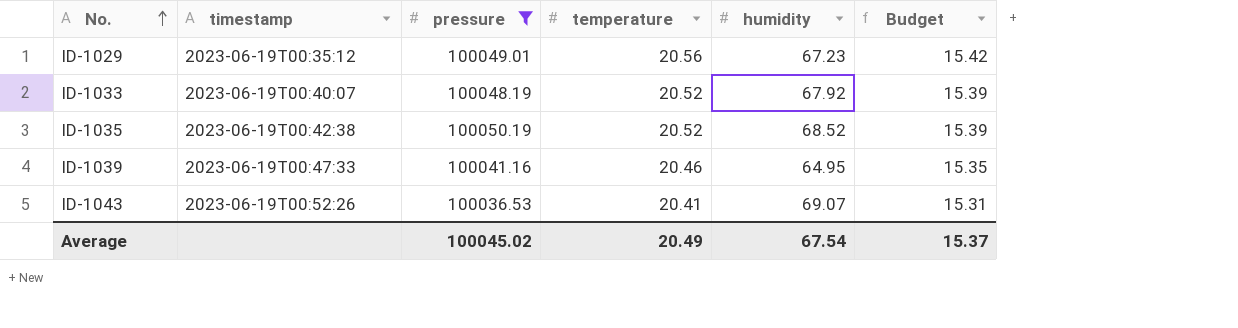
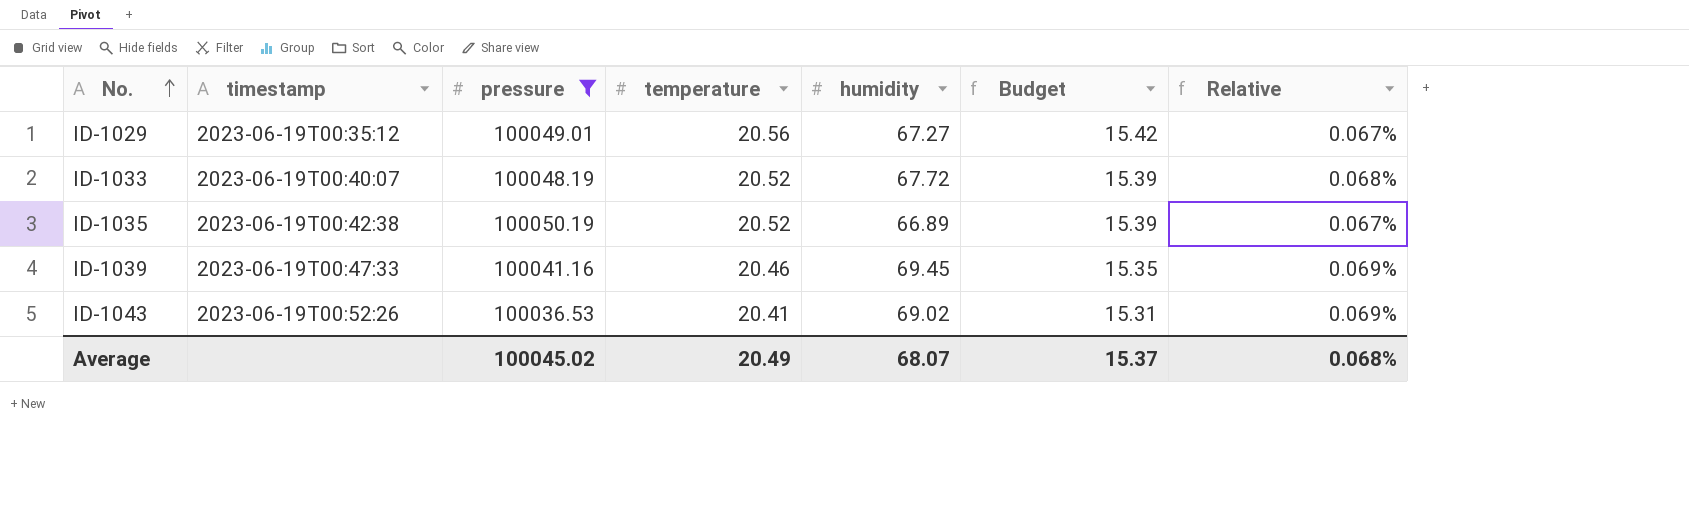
column Relative | formula: none -> [humidity] / [pressure]
ID-1029 | humidity: 67.23 -> 67.27
ID-1033 | humidity: 67.92 -> 67.72
ID-1035 | humidity: 68.52 -> 66.89
ID-1039 | humidity: 64.95 -> 69.45
ID-1043 | humidity: 69.07 -> 69.02
Average | humidity: 67.54 -> 68.07

